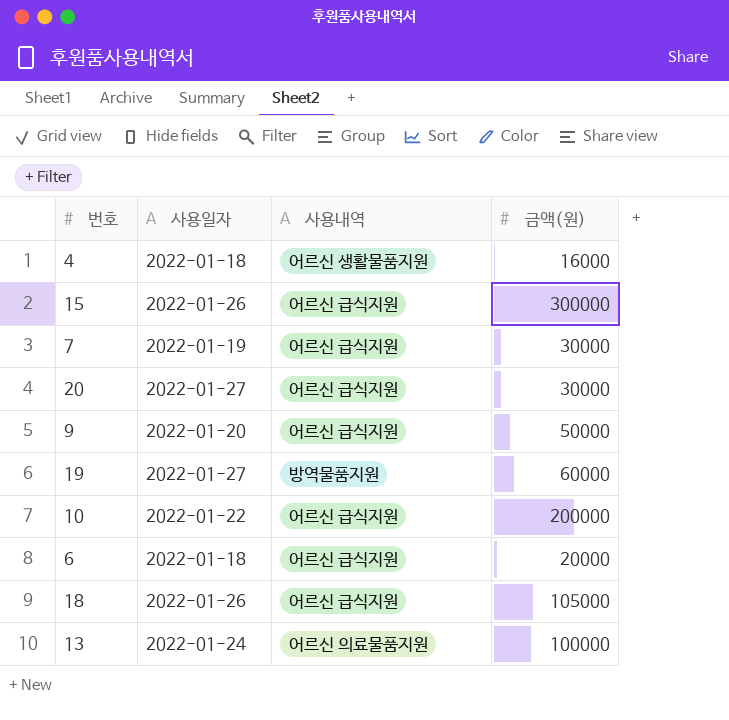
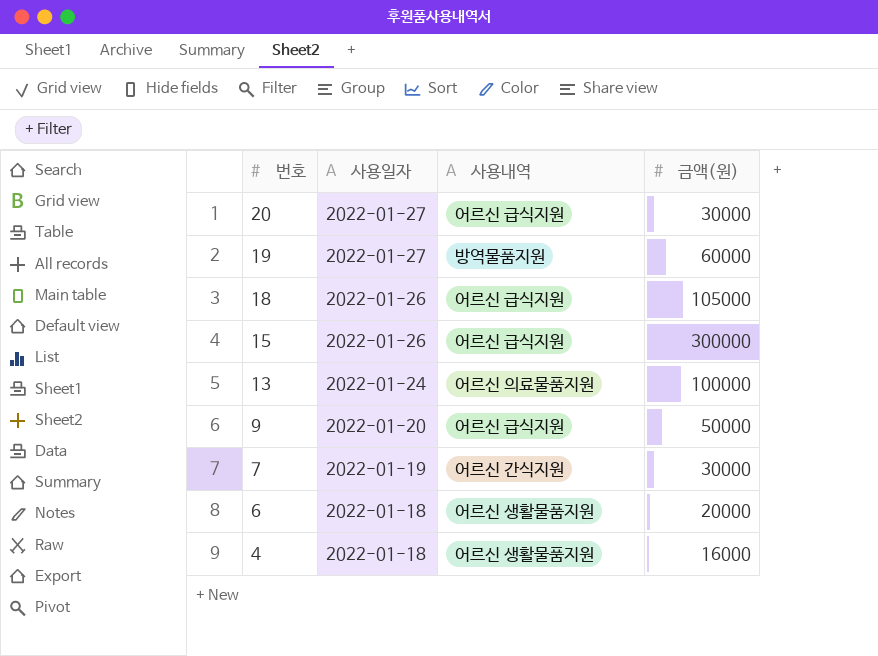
row order: none -> 번호 descending
row 10: 2022-01-22 | 어르신 급식지원 | 200000 -> none
7 | 사용내역: 어르신 급식지원 -> 어르신 간식지원
6 | 사용내역: 어르신 급식지원 -> 어르신 생활물품지원

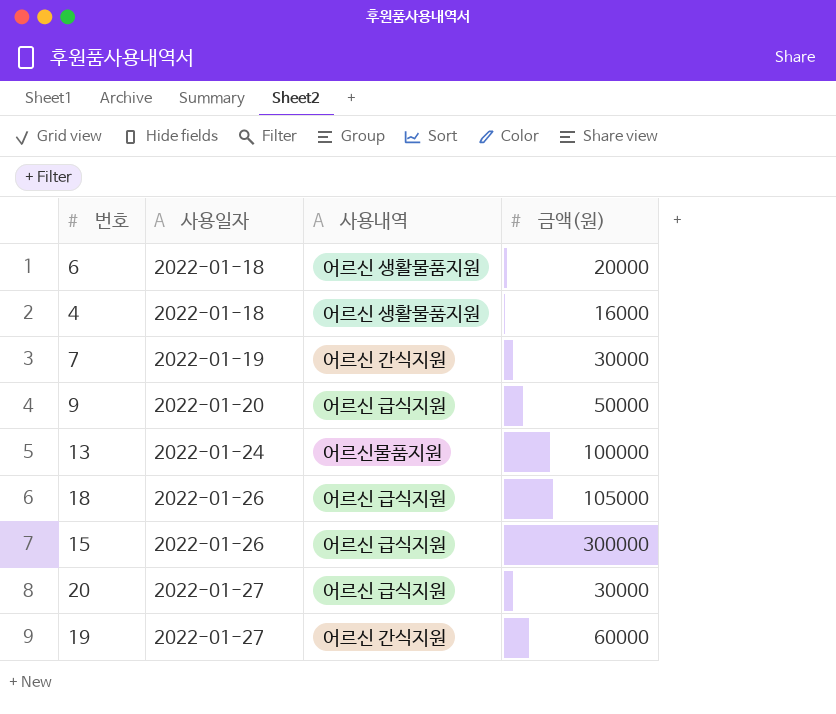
row order: 번호 descending -> 사용일자 ascending
13 | 사용내역: 어르신 의료물품지원 -> 어르신물품지원
19 | 사용내역: 방역물품지원 -> 어르신 간식지원

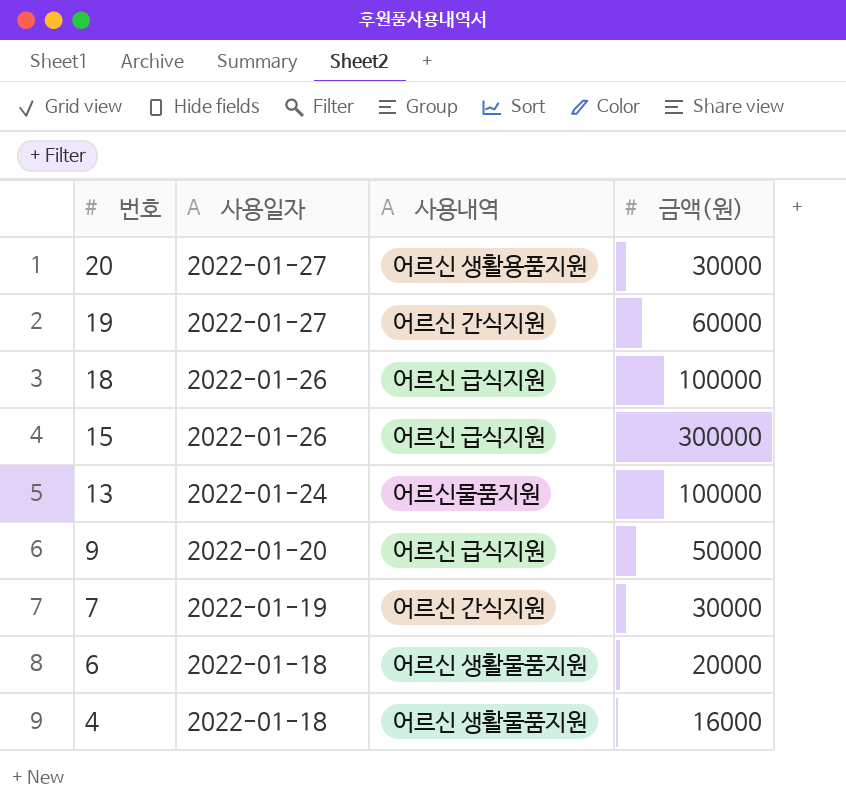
row order: 사용일자 ascending -> 번호 descending
20 | 사용내역: 어르신 급식지원 -> 어르신 생활용품지원
18 | 금액(원): 105000 -> 100000

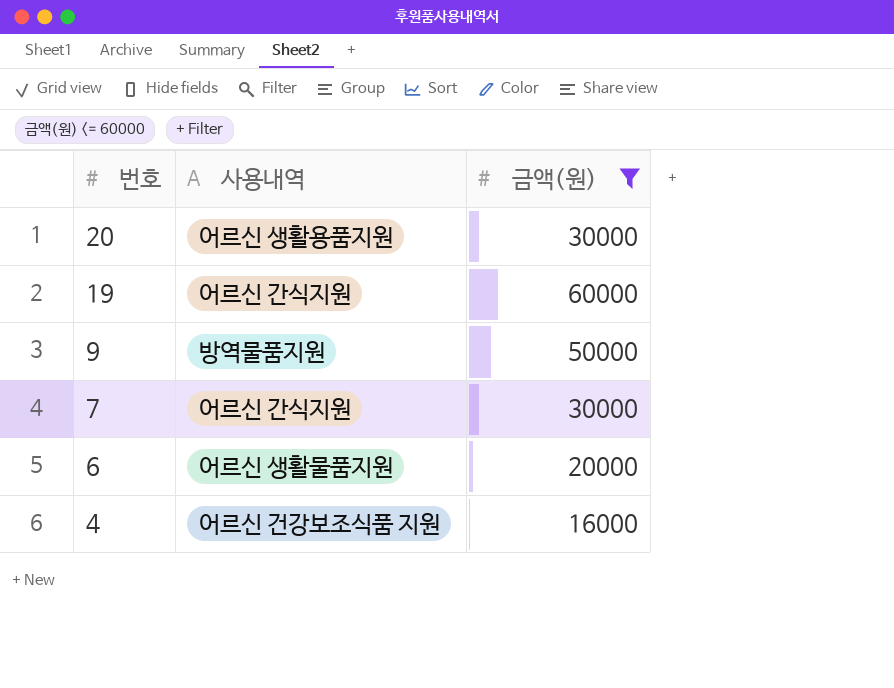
filter: none -> 금액(원) <= 60000
column 사용일자 | position: 2 -> none
9 | 사용내역: 어르신 급식지원 -> 방역물품지원
4 | 사용내역: 어르신 생활물품지원 -> 어르신 건강보조식품 지원

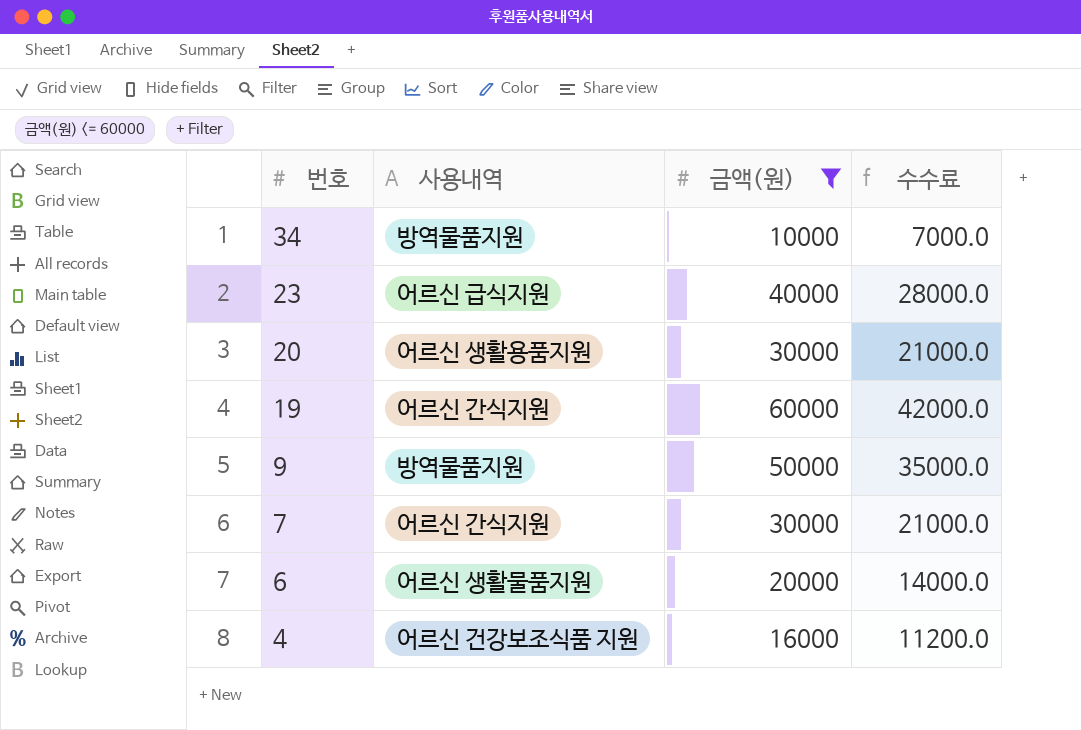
column 수수료 | formula: none -> [금액(원)] * 0.7
row 34: none -> 방역물품지원 | 10000 | 7000.0
row 23: none -> 어르신 급식지원 | 40000 | 28000.0

